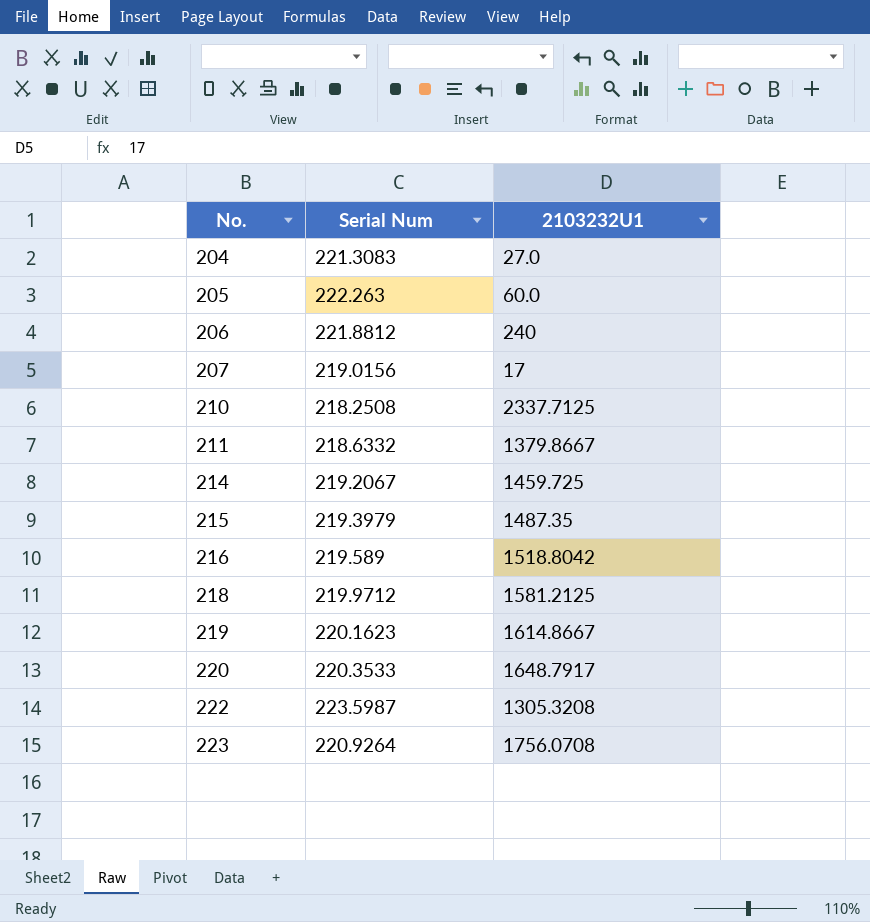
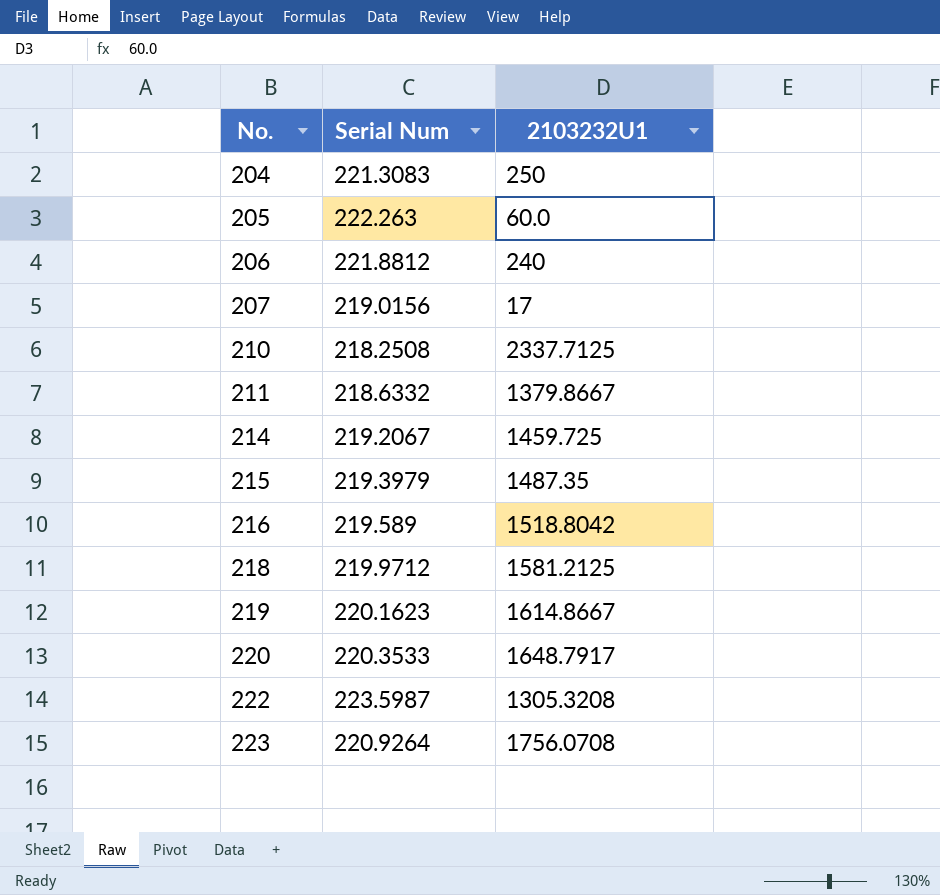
204 | 2103232U1: 27.0 -> 250

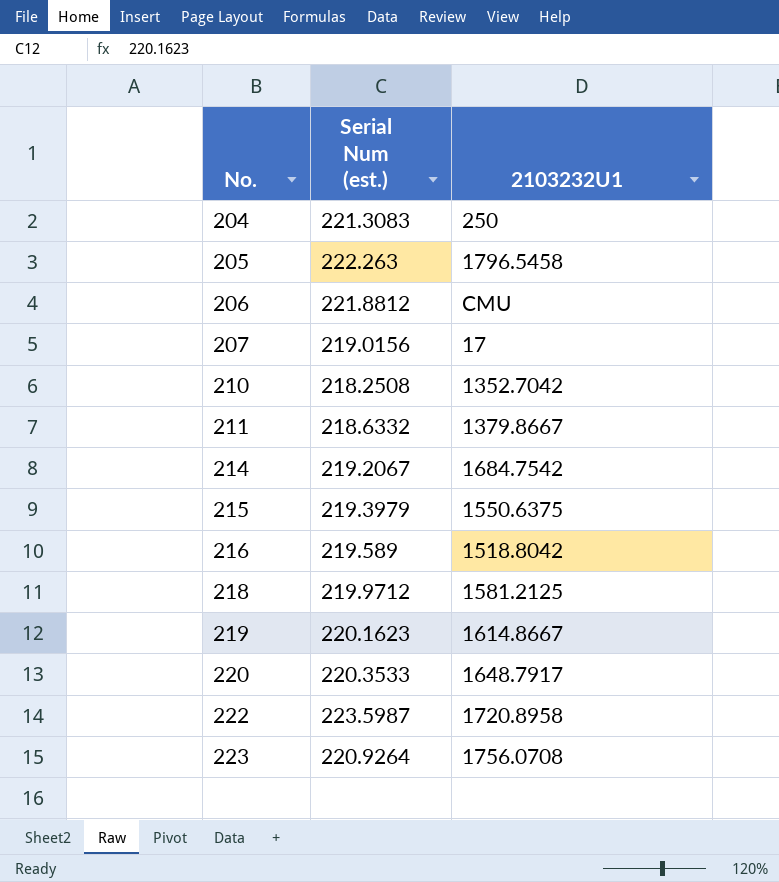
column name: Serial Num -> Serial Num (est.)
205 | 2103232U1: 60.0 -> 1796.5458
206 | 2103232U1: 240 -> CMU
210 | 2103232U1: 2337.7125 -> 1352.7042
214 | 2103232U1: 1459.725 -> 1684.7542
215 | 2103232U1: 1487.35 -> 1550.6375
222 | 2103232U1: 1305.3208 -> 1720.8958

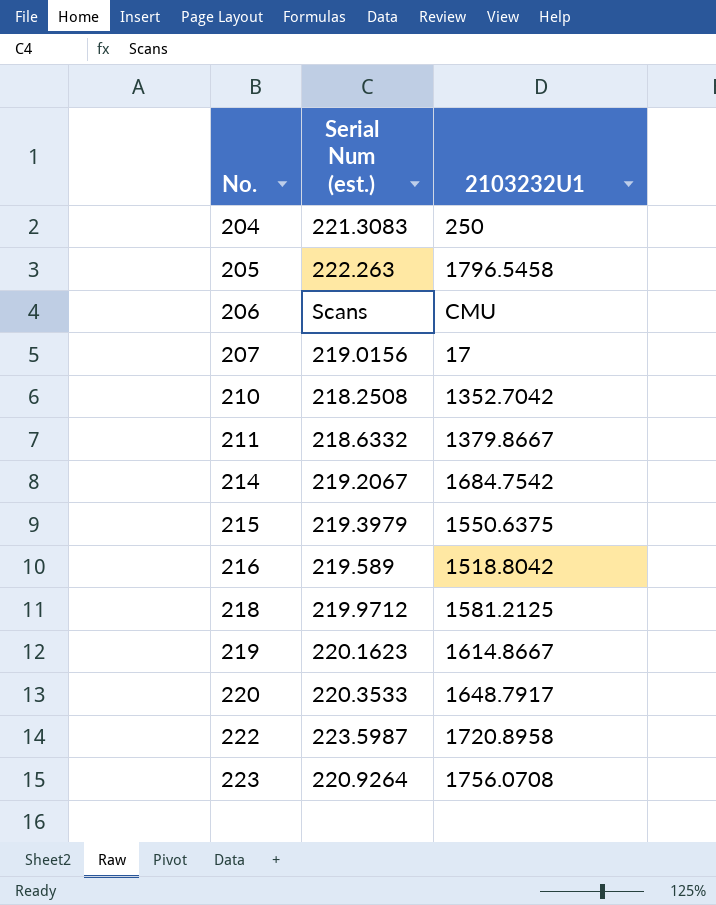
206 | Serial Num (est.): 221.8812 -> Scans

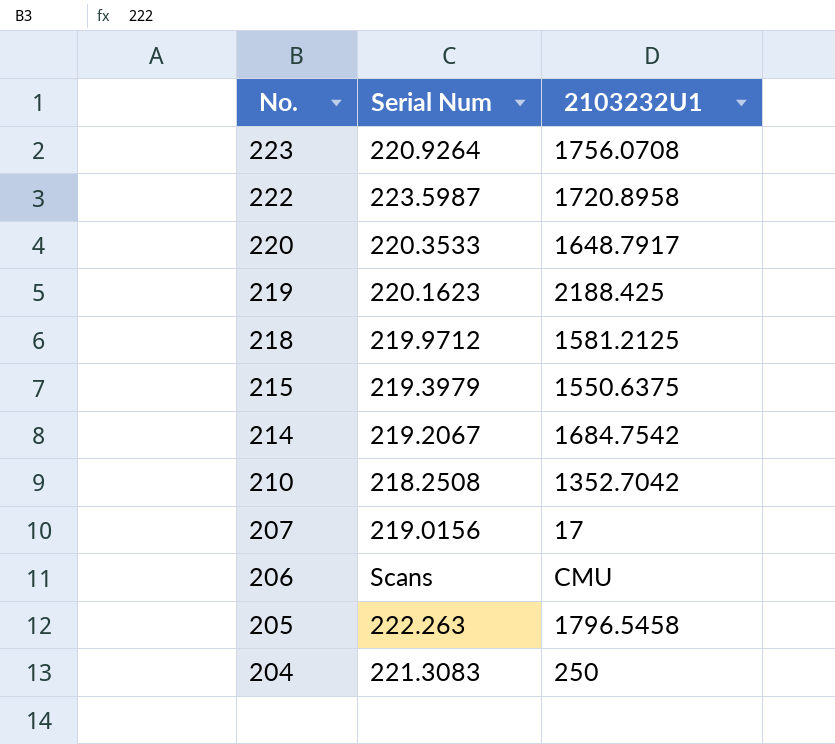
row order: No. ascending -> No. descending
column name: Serial Num (est.) -> Serial Num
row 211: 218.6332 | 1379.8667 -> none
row 216: 219.589 | 1518.8042 -> none
219 | 2103232U1: 1614.8667 -> 2188.425

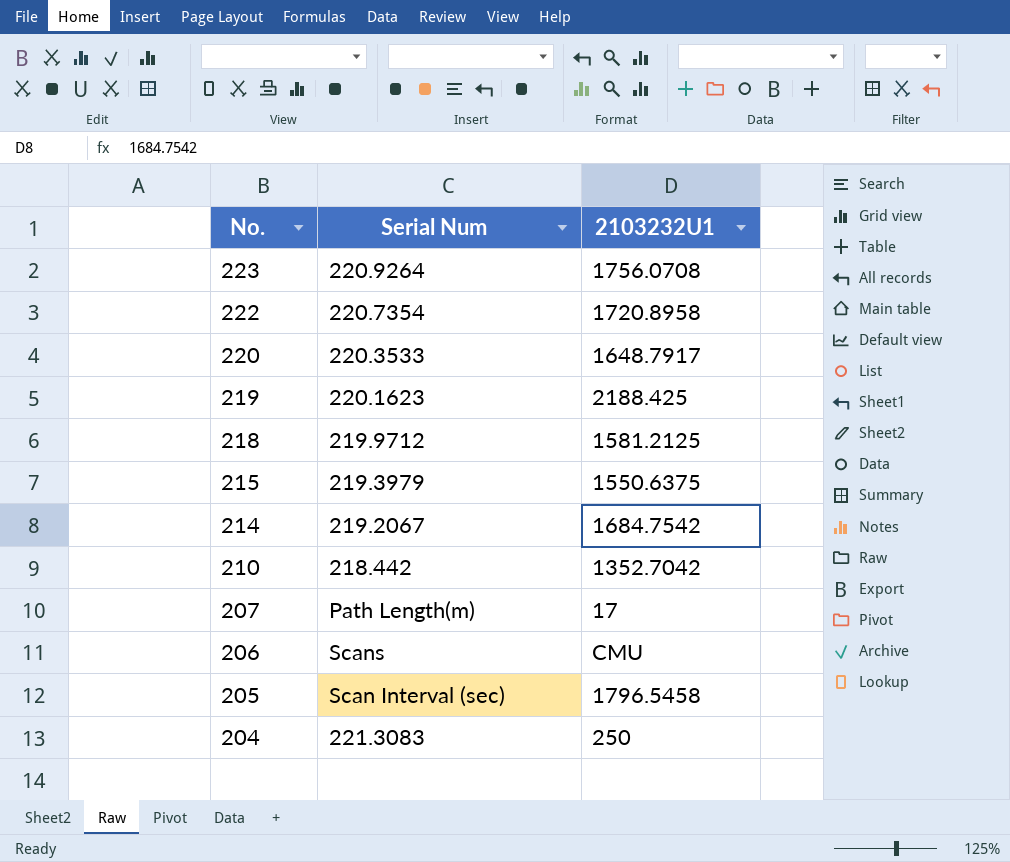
222 | Serial Num: 223.5987 -> 220.7354
210 | Serial Num: 218.2508 -> 218.442
207 | Serial Num: 219.0156 -> Path Length(m)
205 | Serial Num: 222.263 -> Scan Interval (sec)

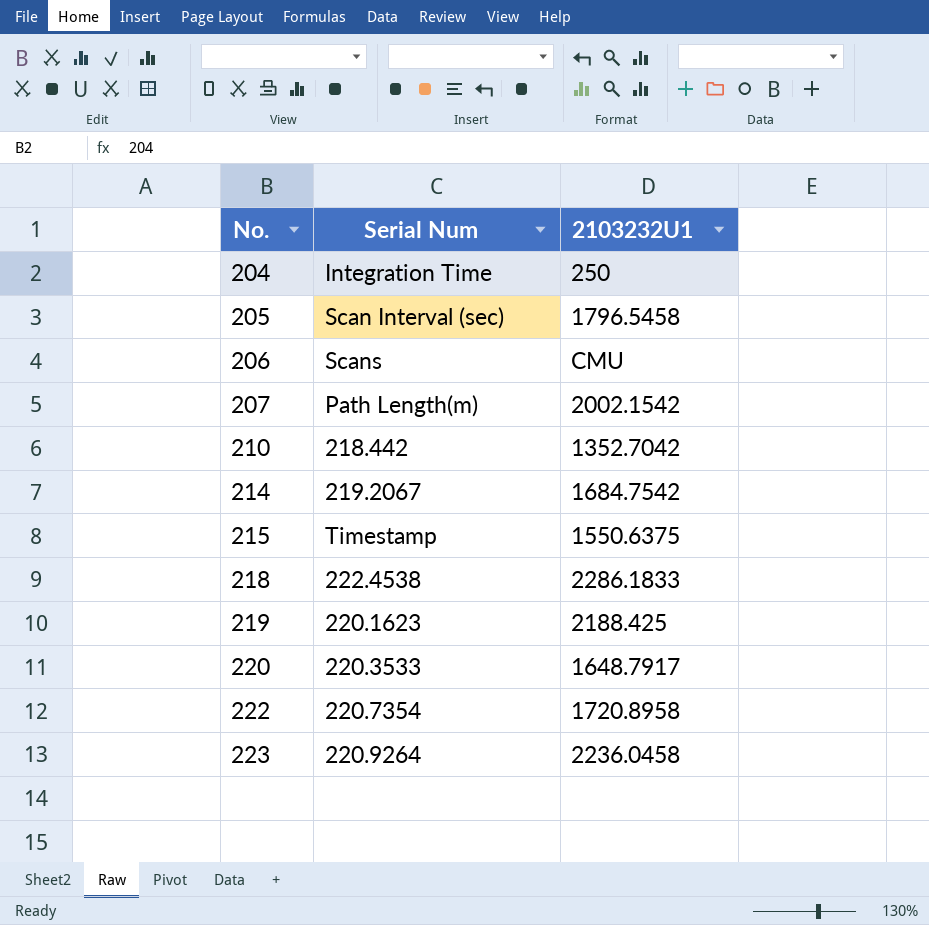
row order: No. descending -> No. ascending
204 | Serial Num: 221.3083 -> Integration Time
207 | 2103232U1: 17 -> 2002.1542
215 | Serial Num: 219.3979 -> Timestamp
218 | Serial Num: 219.9712 -> 222.4538
218 | 2103232U1: 1581.2125 -> 2286.1833
223 | 2103232U1: 1756.0708 -> 2236.0458

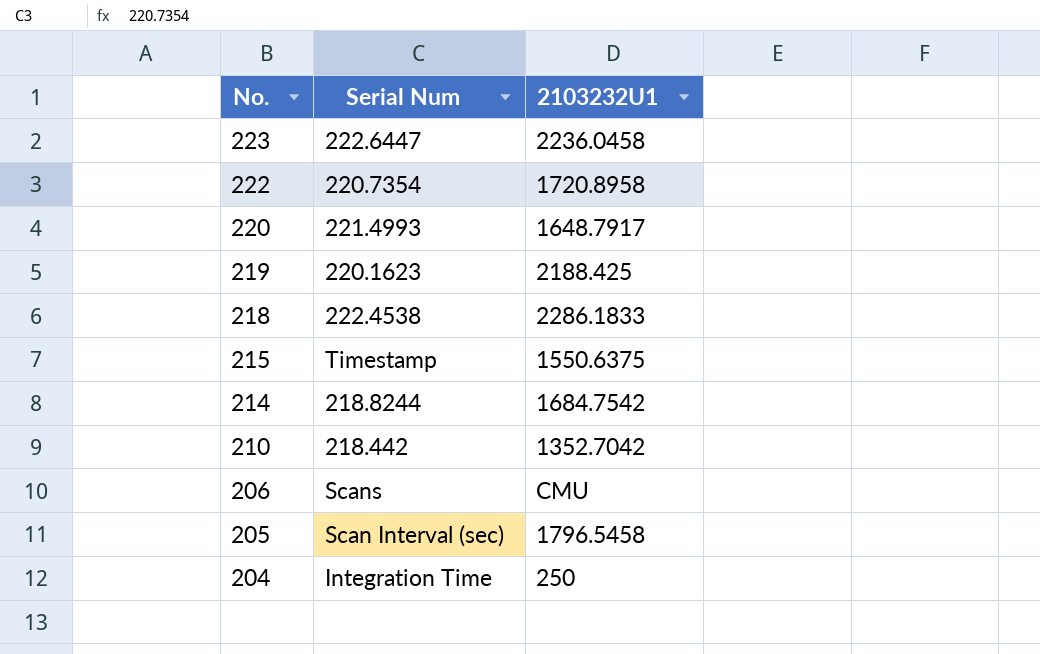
row order: No. ascending -> No. descending
row 207: Path Length(m) | 2002.1542 -> none
223 | Serial Num: 220.9264 -> 222.6447
220 | Serial Num: 220.3533 -> 221.4993
214 | Serial Num: 219.2067 -> 218.8244

